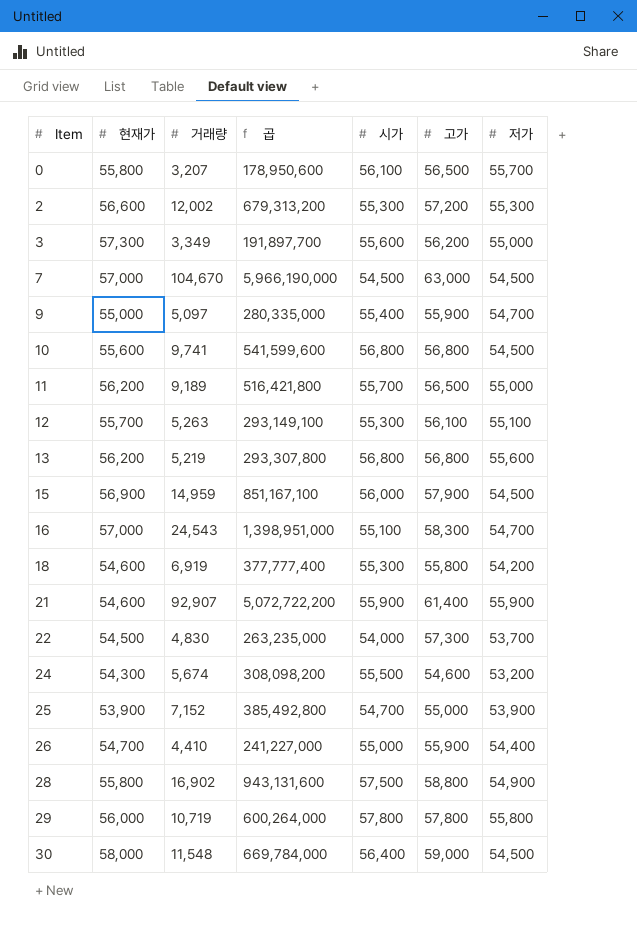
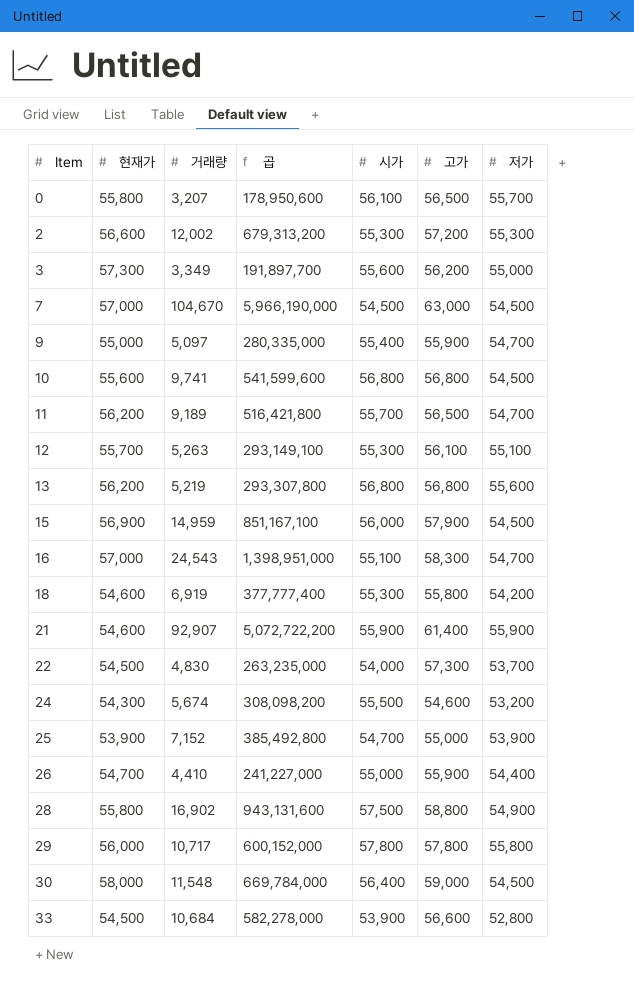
11 | 저가: 55,000 -> 54,700
29 | 거래량: 10,719 -> 10,717
29 | 곱: 600,264,000 -> 600,152,000
row 33: none -> 54,500 | 10,684 | 582,278,000 | 53,900 | 56,600 | 52,800

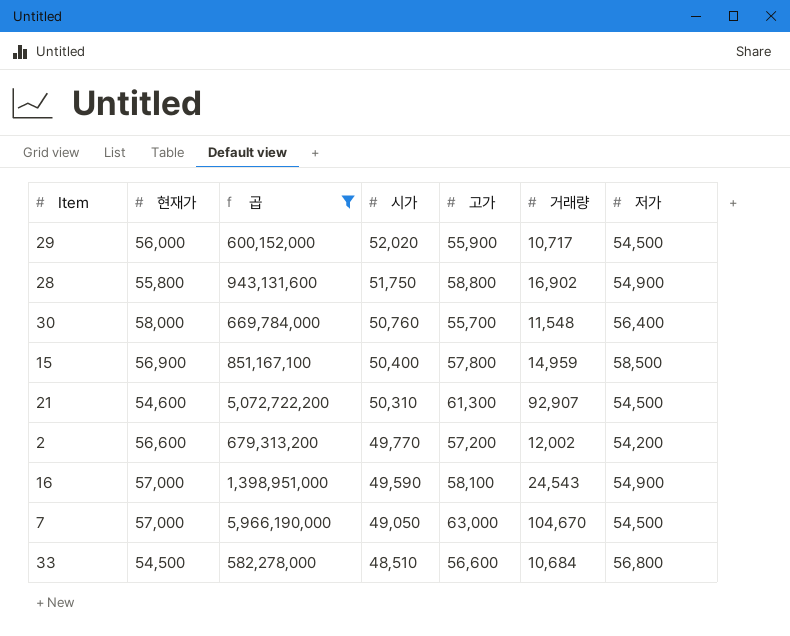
filter: none -> 곱 >= 582,278,000
row order: Item ascending -> 시가 descending
column 거래량 | position: 3 -> 6
29 | 시가: 57,800 -> 52,020
29 | 고가: 57,800 -> 55,900
29 | 저가: 55,800 -> 54,500
28 | 시가: 57,500 -> 51,750
30 | 시가: 56,400 -> 50,760
30 | 고가: 59,000 -> 55,700
30 | 저가: 54,500 -> 56,400
15 | 시가: 56,000 -> 50,400
15 | 고가: 57,900 -> 57,800
15 | 저가: 54,500 -> 58,500
21 | 시가: 55,900 -> 50,310
21 | 고가: 61,400 -> 61,300
21 | 저가: 55,900 -> 54,500
2 | 시가: 55,300 -> 49,770
2 | 저가: 55,300 -> 54,200
16 | 시가: 55,100 -> 49,590
16 | 고가: 58,300 -> 58,100
16 | 저가: 54,700 -> 54,900
7 | 시가: 54,500 -> 49,050
33 | 시가: 53,900 -> 48,510
33 | 저가: 52,800 -> 56,800

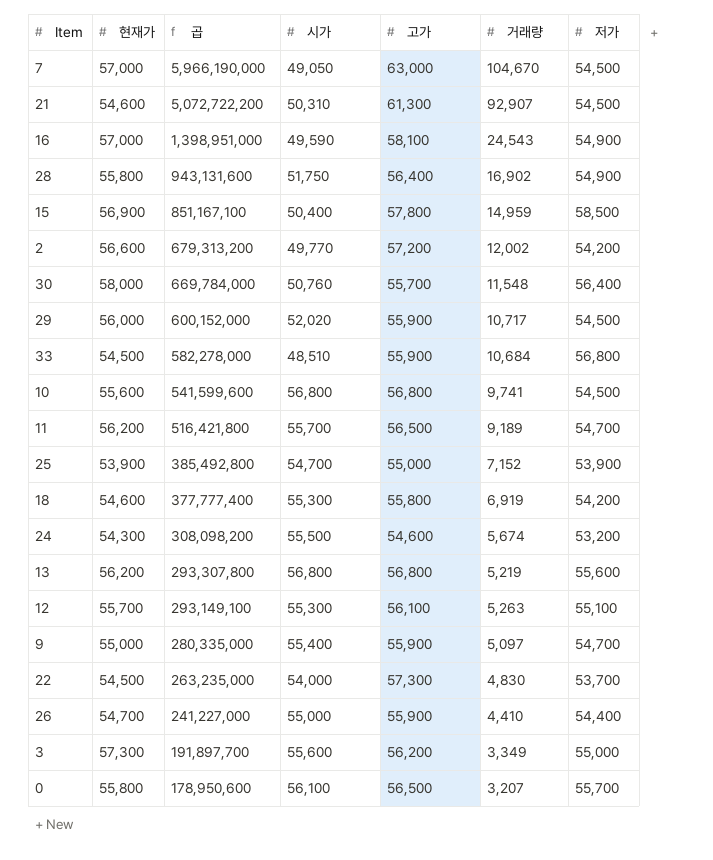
filter: 곱 >= 582,278,000 -> none
row order: 시가 descending -> 곱 descending
28 | 고가: 58,800 -> 56,400
33 | 고가: 56,600 -> 55,900

